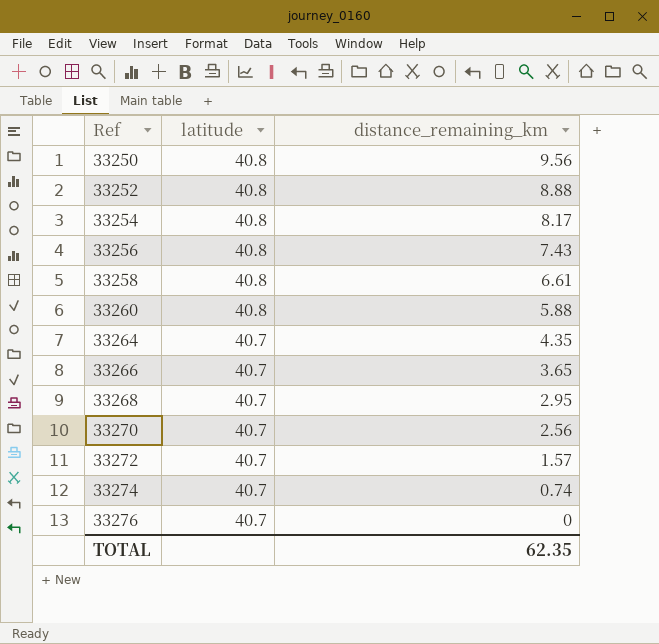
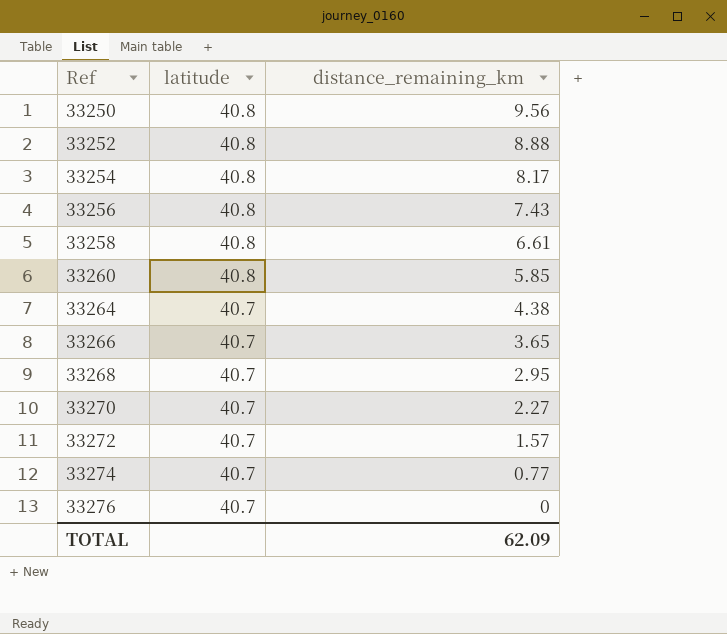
33260 | distance_remaining_km: 5.88 -> 5.85
33264 | distance_remaining_km: 4.35 -> 4.38
33270 | distance_remaining_km: 2.56 -> 2.27
33274 | distance_remaining_km: 0.74 -> 0.77
TOTAL | distance_remaining_km: 62.35 -> 62.09

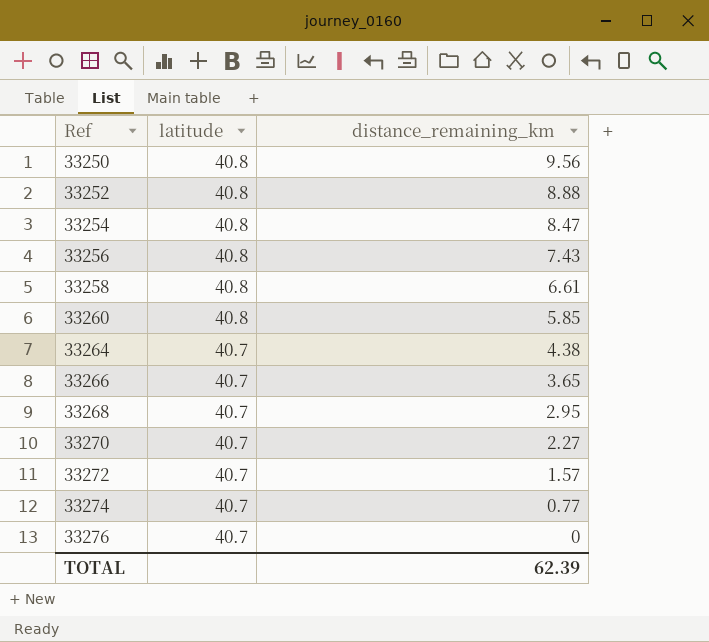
33254 | distance_remaining_km: 8.17 -> 8.47
TOTAL | distance_remaining_km: 62.09 -> 62.39

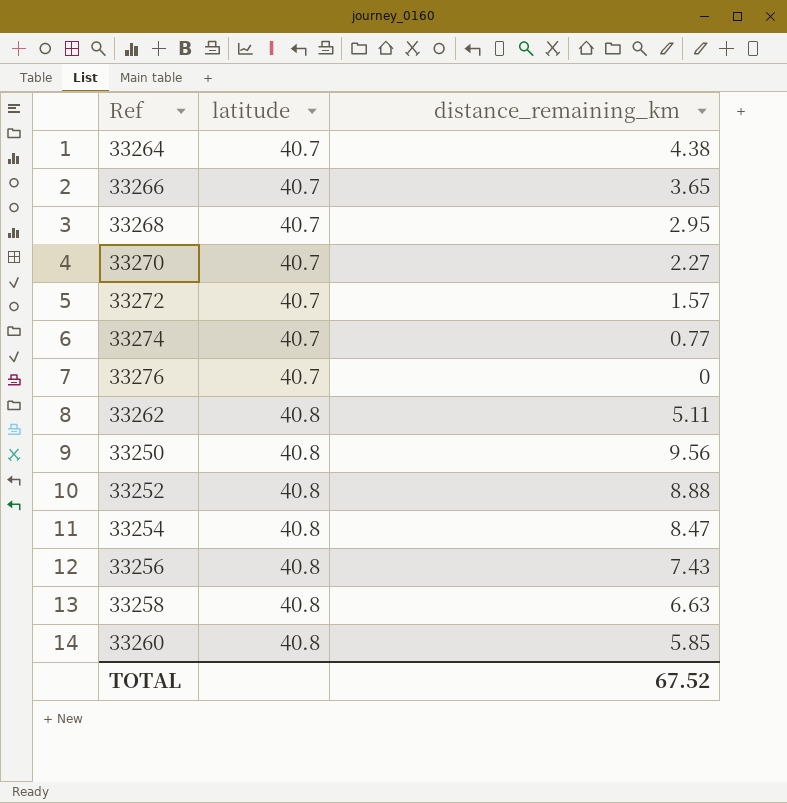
row order: Ref ascending -> latitude ascending
row 33262: none -> 40.8 | 5.11
33258 | distance_remaining_km: 6.61 -> 6.63
TOTAL | distance_remaining_km: 62.39 -> 67.52

